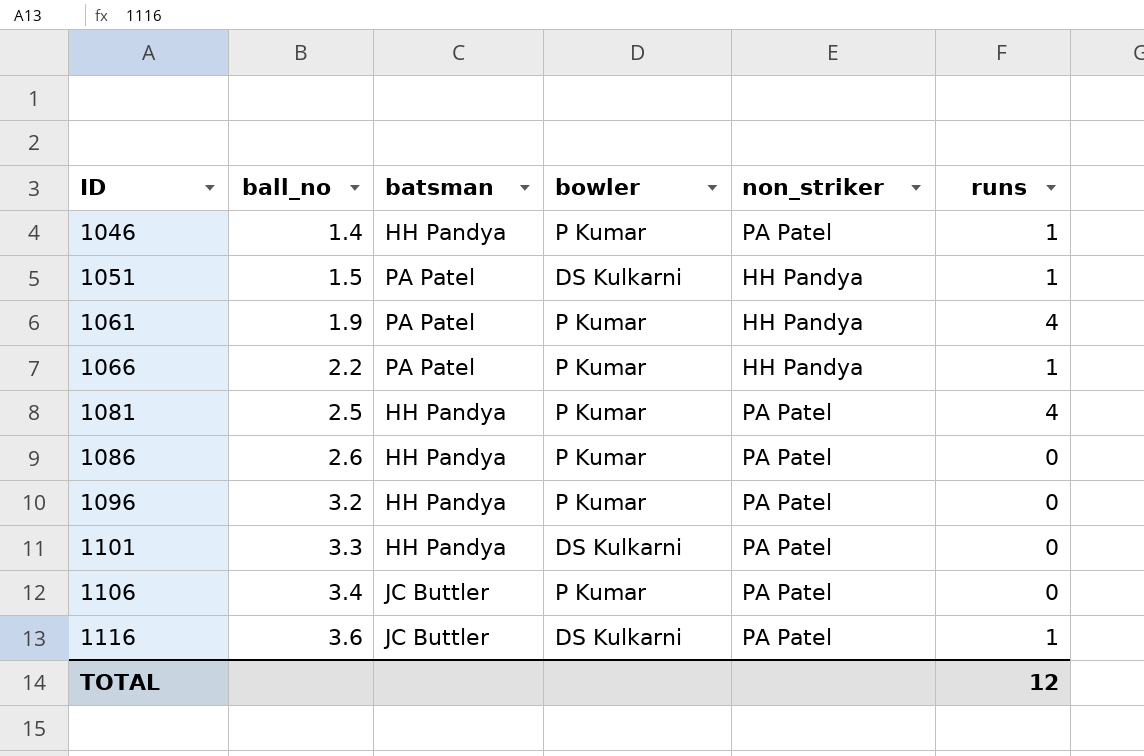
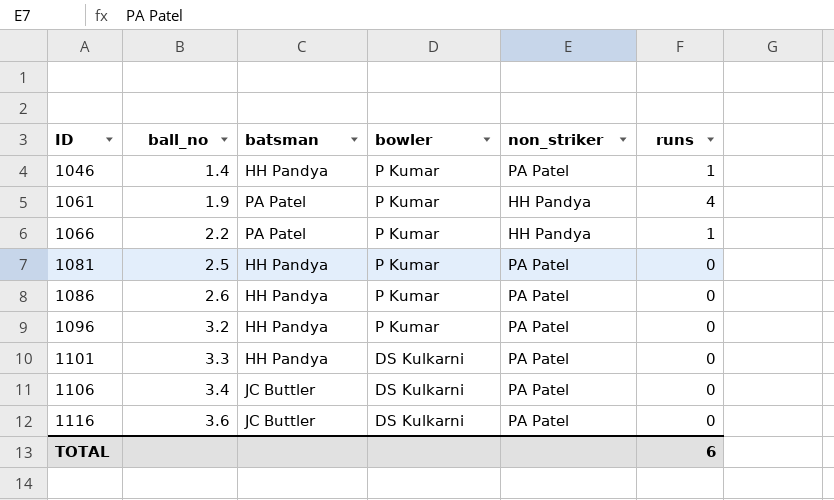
row 1051: 1.5 | PA Patel | DS Kulkarni | HH Pandya | 1 -> none
1081 | runs: 4 -> 0
1106 | bowler: P Kumar -> DS Kulkarni
1116 | runs: 1 -> 0
TOTAL | runs: 12 -> 6

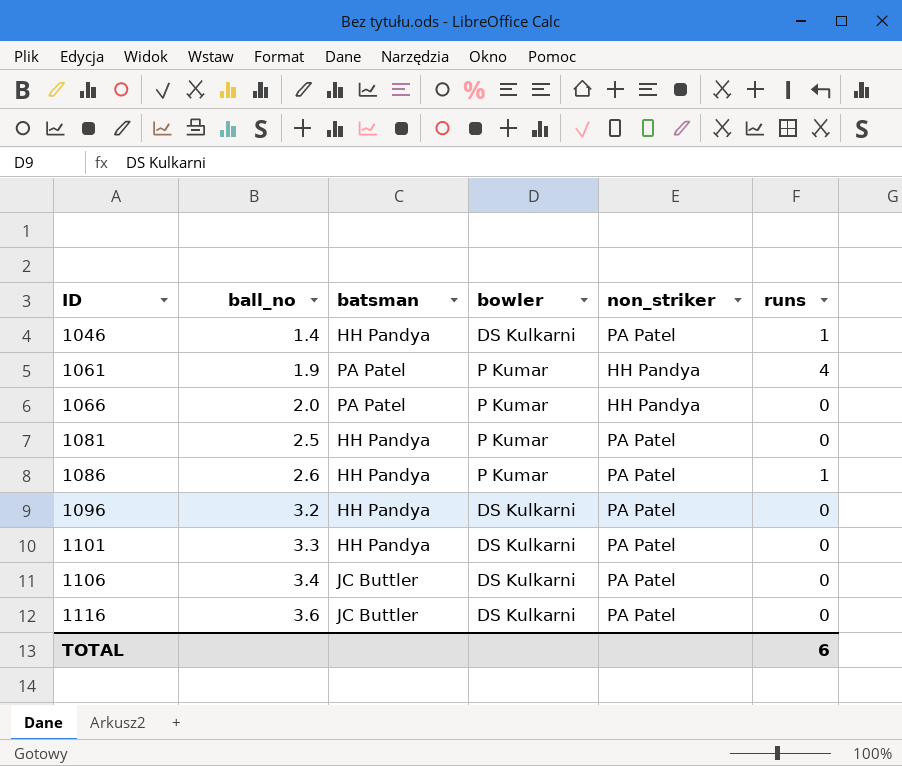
1046 | bowler: P Kumar -> DS Kulkarni
1066 | ball_no: 2.2 -> 2.0
1066 | runs: 1 -> 0
1086 | runs: 0 -> 1
1096 | bowler: P Kumar -> DS Kulkarni

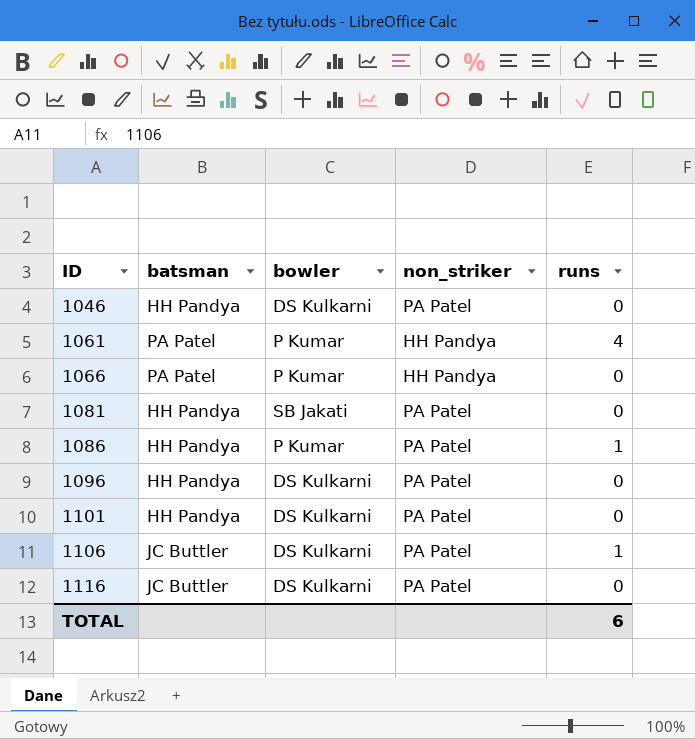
column ball_no | position: 2 -> none
1046 | runs: 1 -> 0
1081 | bowler: P Kumar -> SB Jakati
1106 | runs: 0 -> 1

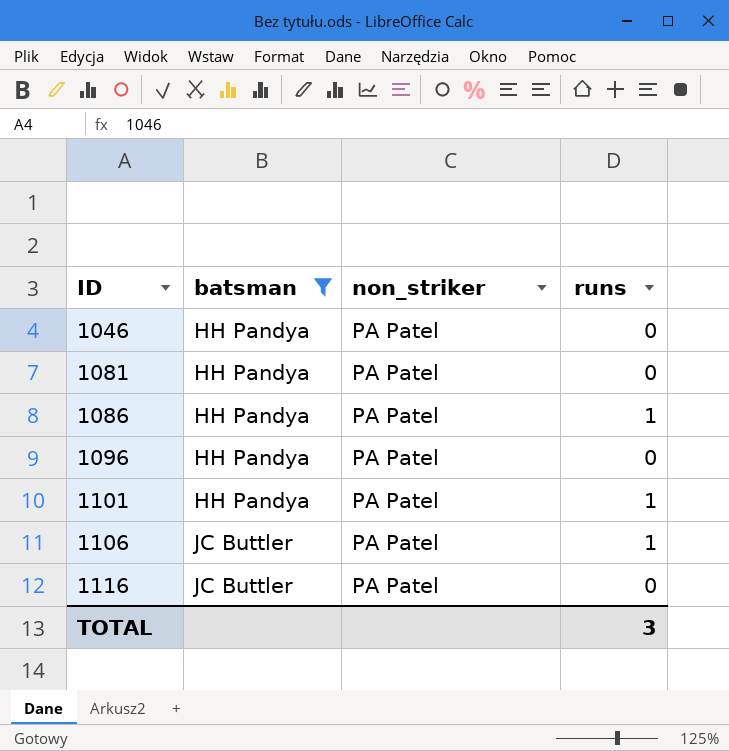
filter: none -> batsman != PA Patel
column bowler | position: 3 -> none
1101 | runs: 0 -> 1
TOTAL | runs: 6 -> 3

